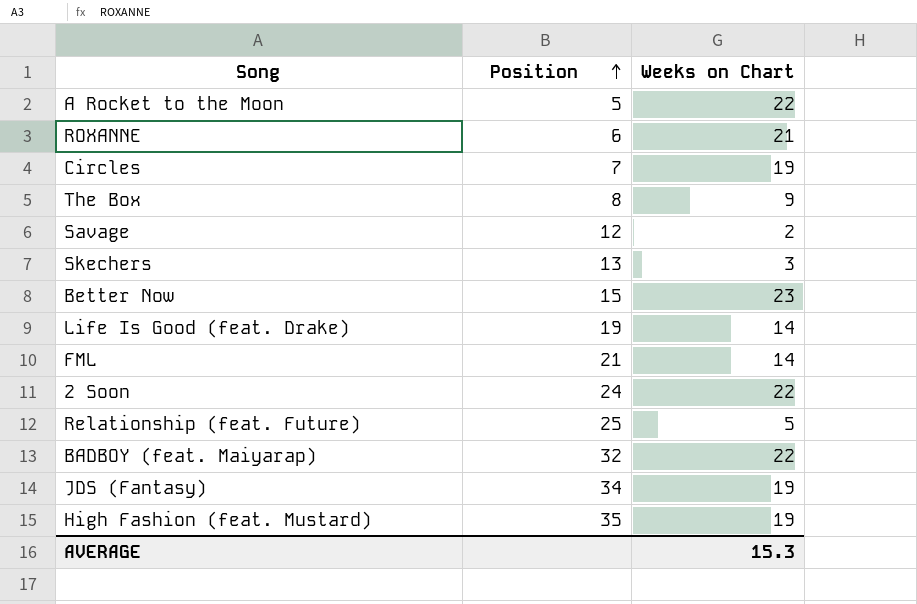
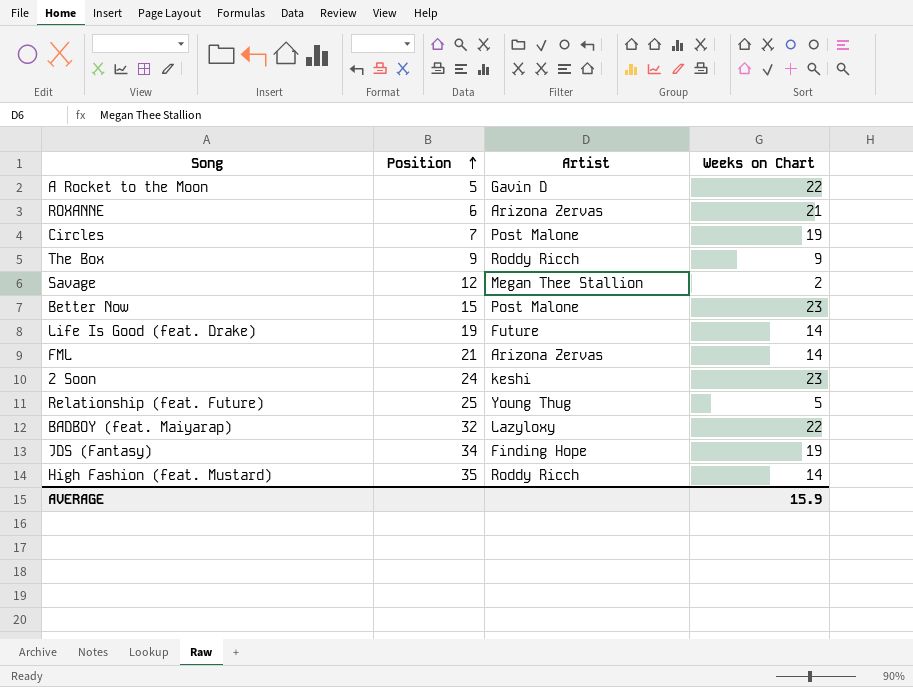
column Artist | position: none -> 3
row Skechers: 13 | 3 -> none
The Box | Position: 8 -> 9
2 Soon | Weeks on Chart: 22 -> 23
High Fashion (feat. Mustard) | Weeks on Chart: 19 -> 14
AVERAGE | Weeks on Chart: 15.3 -> 15.9

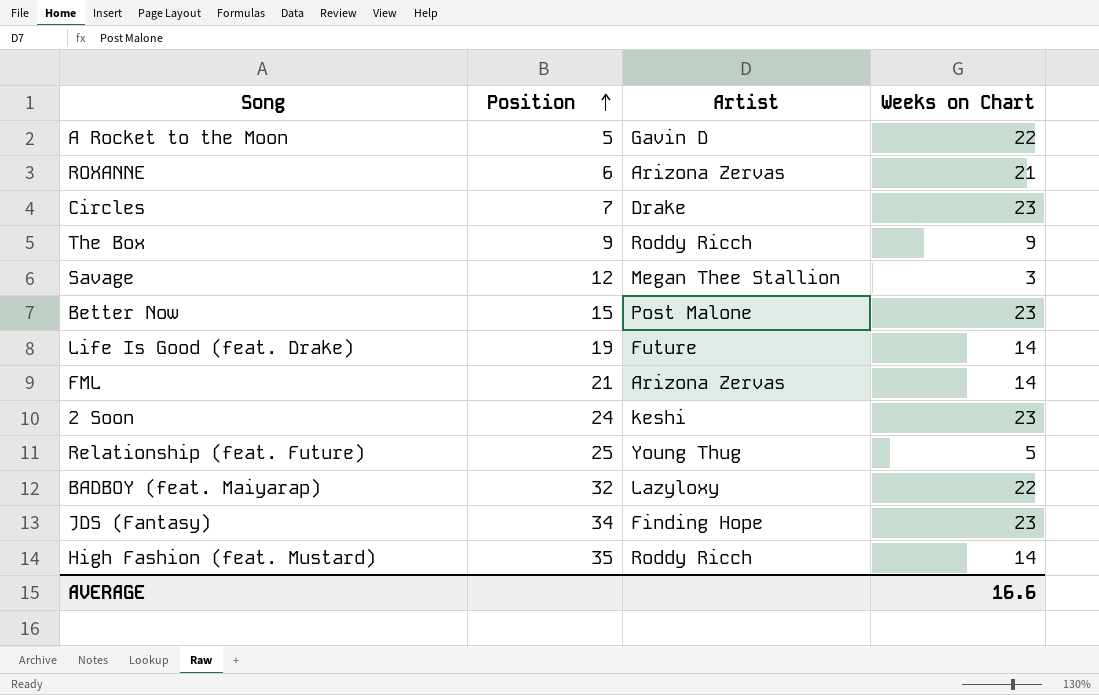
Circles | Artist: Post Malone -> Drake
Circles | Weeks on Chart: 19 -> 23
Savage | Weeks on Chart: 2 -> 3
JDS (Fantasy) | Weeks on Chart: 19 -> 23
AVERAGE | Weeks on Chart: 15.9 -> 16.6

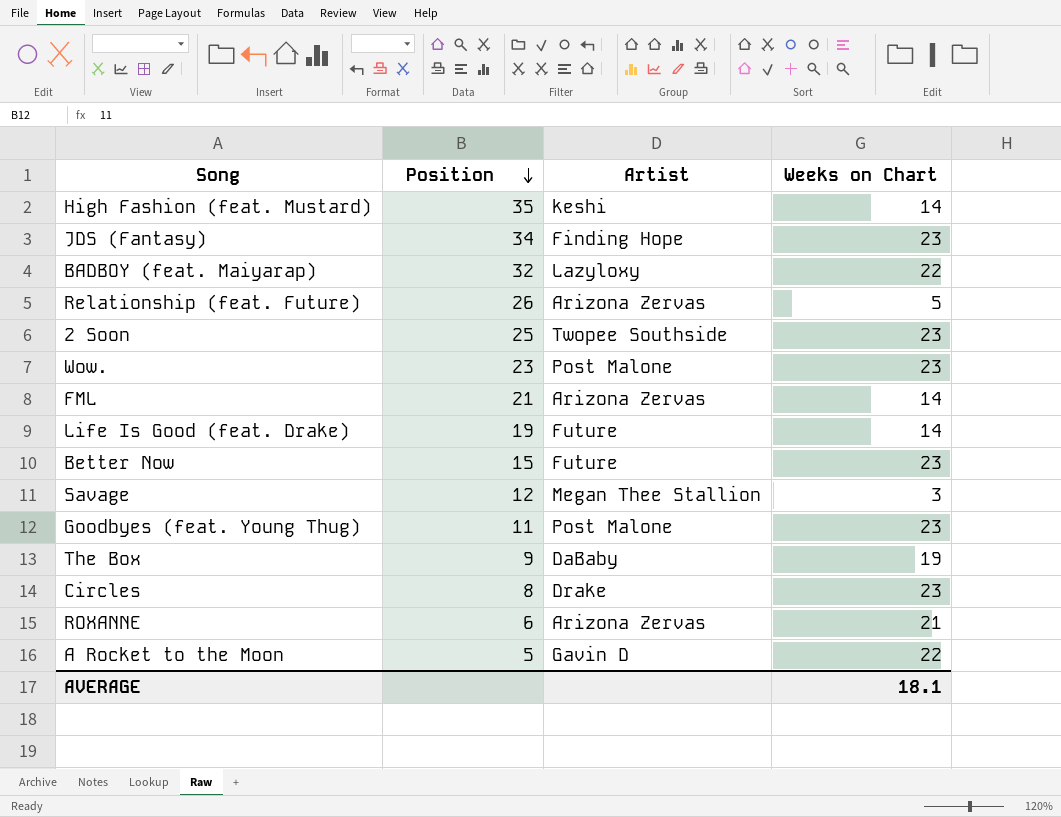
row order: Position ascending -> Position descending
High Fashion (feat. Mustard) | Artist: Roddy Ricch -> keshi
Relationship (feat. Future) | Position: 25 -> 26
Relationship (feat. Future) | Artist: Young Thug -> Arizona Zervas
2 Soon | Position: 24 -> 25
2 Soon | Artist: keshi -> Twopee Southside
row Wow.: none -> 23 | Post Malone | 23
Better Now | Artist: Post Malone -> Future
row Goodbyes (feat. Young Thug): none -> 11 | Post Malone | 23
The Box | Artist: Roddy Ricch -> DaBaby
The Box | Weeks on Chart: 9 -> 19
Circles | Position: 7 -> 8
AVERAGE | Weeks on Chart: 16.6 -> 18.1

